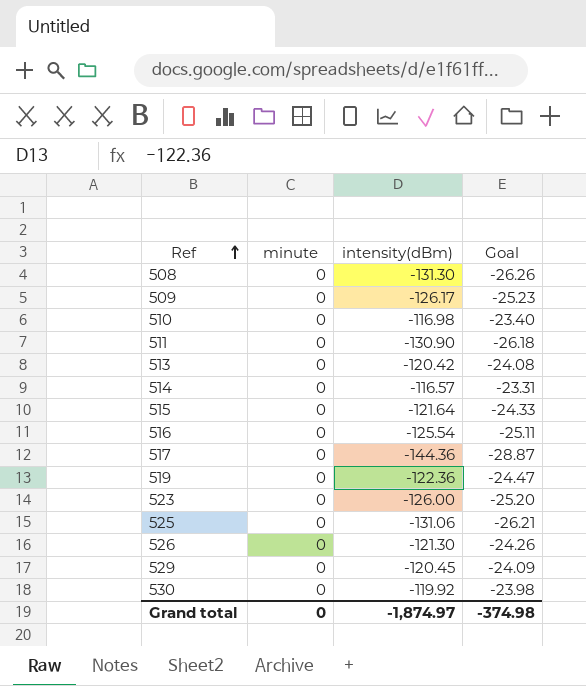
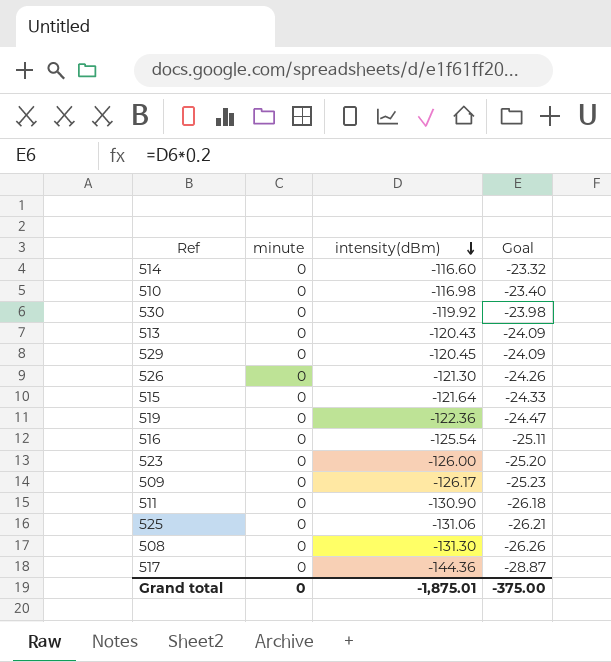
row order: Ref ascending -> intensity(dBm) descending
514 | intensity(dBm): -116.57 -> -116.60
514 | Goal: -23.31 -> -23.32
513 | intensity(dBm): -120.42 -> -120.43
513 | Goal: -24.08 -> -24.09
Grand total | intensity(dBm): -1,874.97 -> -1,875.01
Grand total | Goal: -374.98 -> -375.00

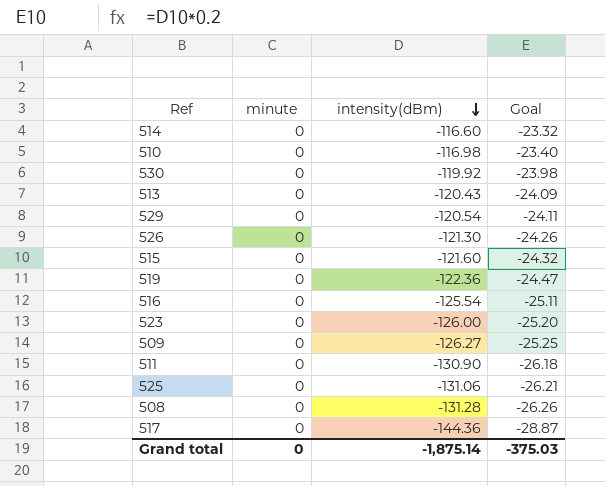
529 | intensity(dBm): -120.45 -> -120.54
529 | Goal: -24.09 -> -24.11
515 | intensity(dBm): -121.64 -> -121.60
515 | Goal: -24.33 -> -24.32
509 | intensity(dBm): -126.17 -> -126.27
509 | Goal: -25.23 -> -25.25
508 | intensity(dBm): -131.30 -> -131.28
Grand total | intensity(dBm): -1,875.01 -> -1,875.14
Grand total | Goal: -375.00 -> -375.03

